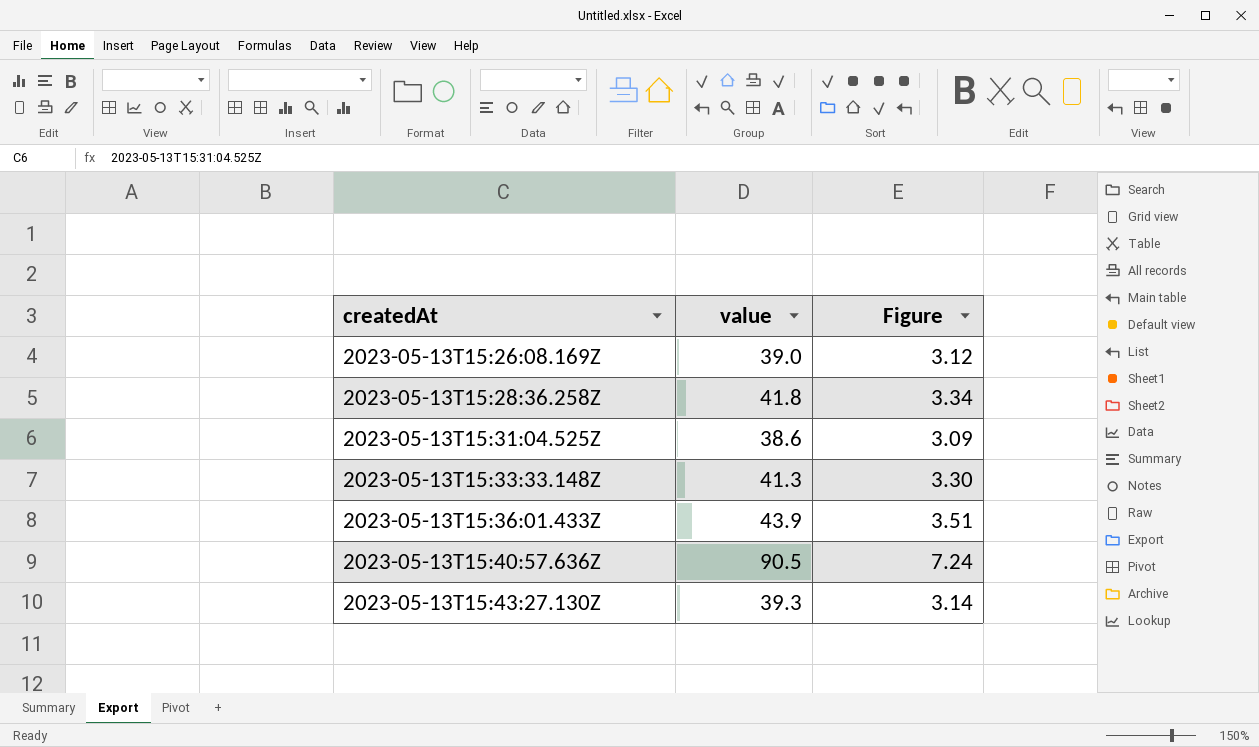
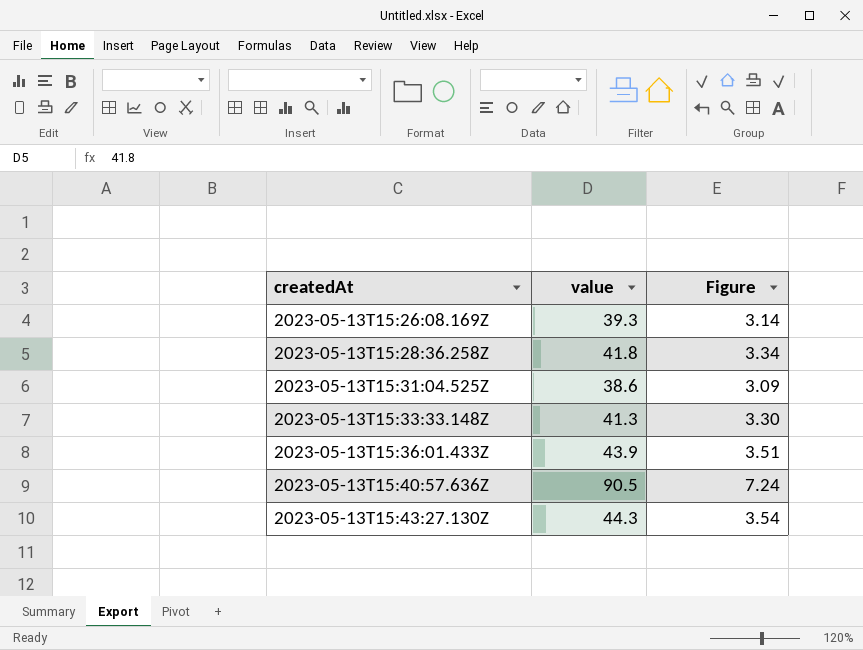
2023-05-13T15:26:08.169Z | value: 39.0 -> 39.3
2023-05-13T15:26:08.169Z | Figure: 3.12 -> 3.14
2023-05-13T15:43:27.130Z | value: 39.3 -> 44.3
2023-05-13T15:43:27.130Z | Figure: 3.14 -> 3.54

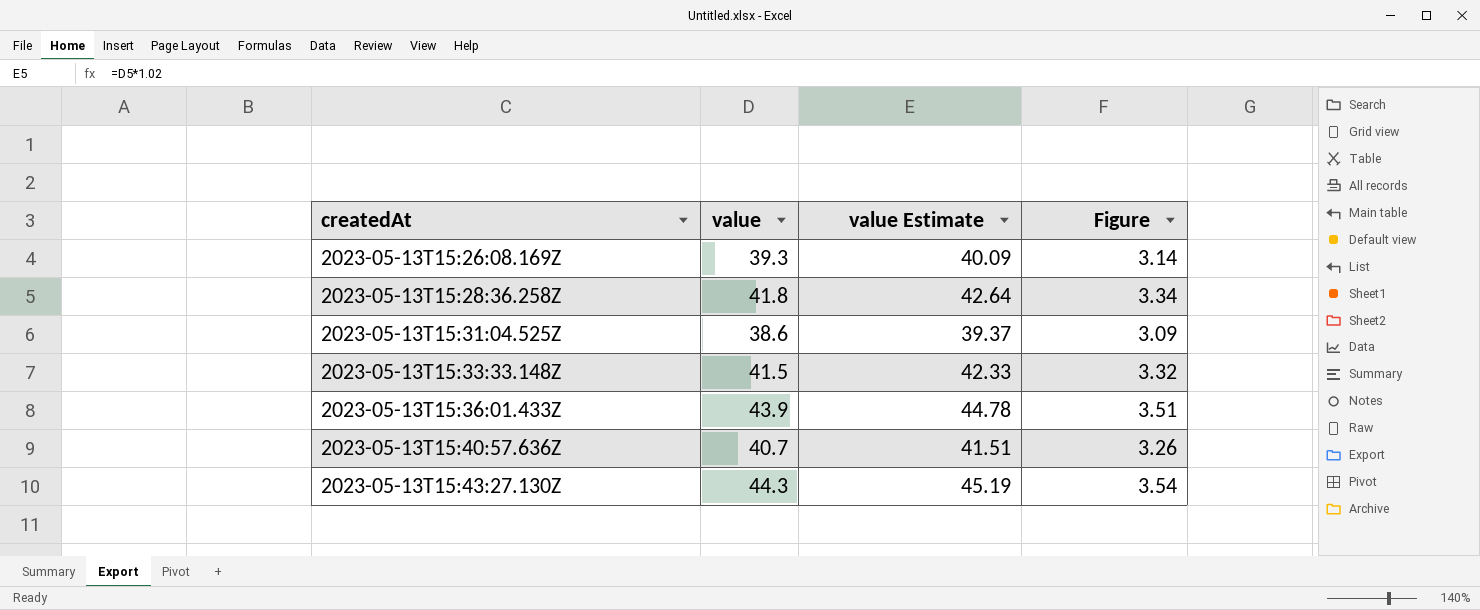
column value Estimate | formula: none -> [value] * 1.02
2023-05-13T15:33:33.148Z | value: 41.3 -> 41.5
2023-05-13T15:33:33.148Z | Figure: 3.30 -> 3.32
2023-05-13T15:40:57.636Z | value: 90.5 -> 40.7
2023-05-13T15:40:57.636Z | Figure: 7.24 -> 3.26

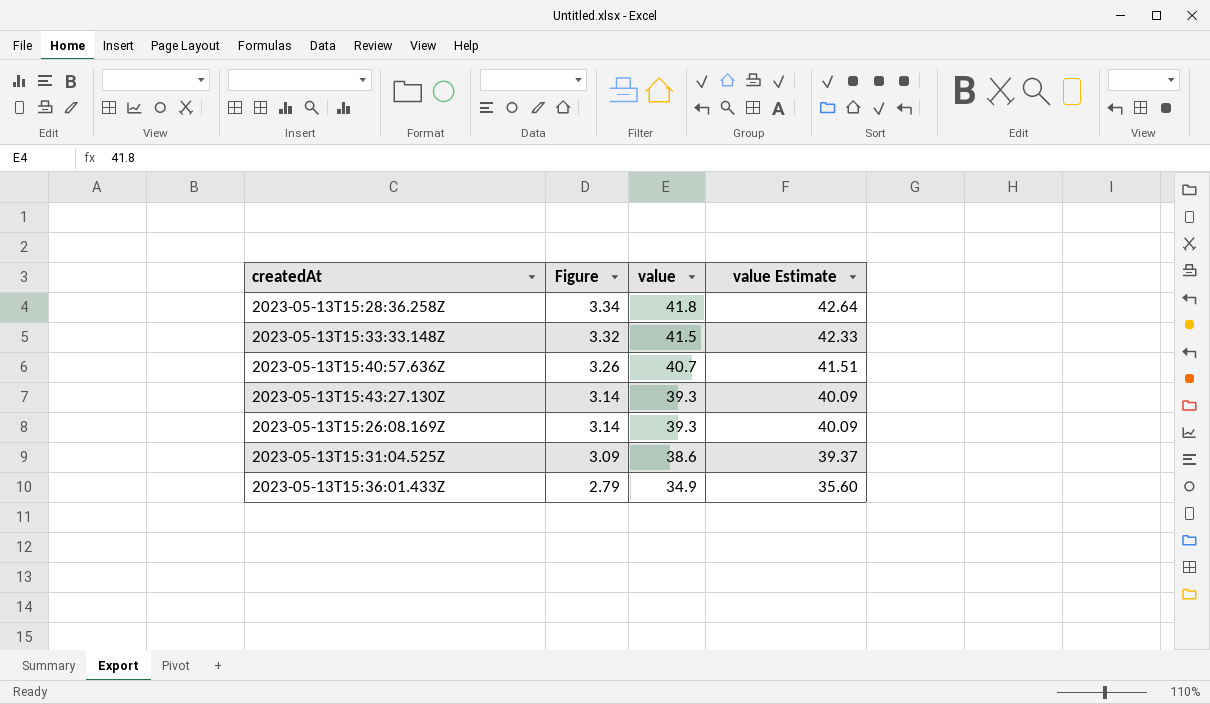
row order: createdAt ascending -> Figure descending
column Figure | position: 4 -> 2
2023-05-13T15:43:27.130Z | Figure: 3.54 -> 3.14
2023-05-13T15:43:27.130Z | value: 44.3 -> 39.3
2023-05-13T15:43:27.130Z | value Estimate: 45.19 -> 40.09
2023-05-13T15:36:01.433Z | Figure: 3.51 -> 2.79
2023-05-13T15:36:01.433Z | value: 43.9 -> 34.9
2023-05-13T15:36:01.433Z | value Estimate: 44.78 -> 35.60

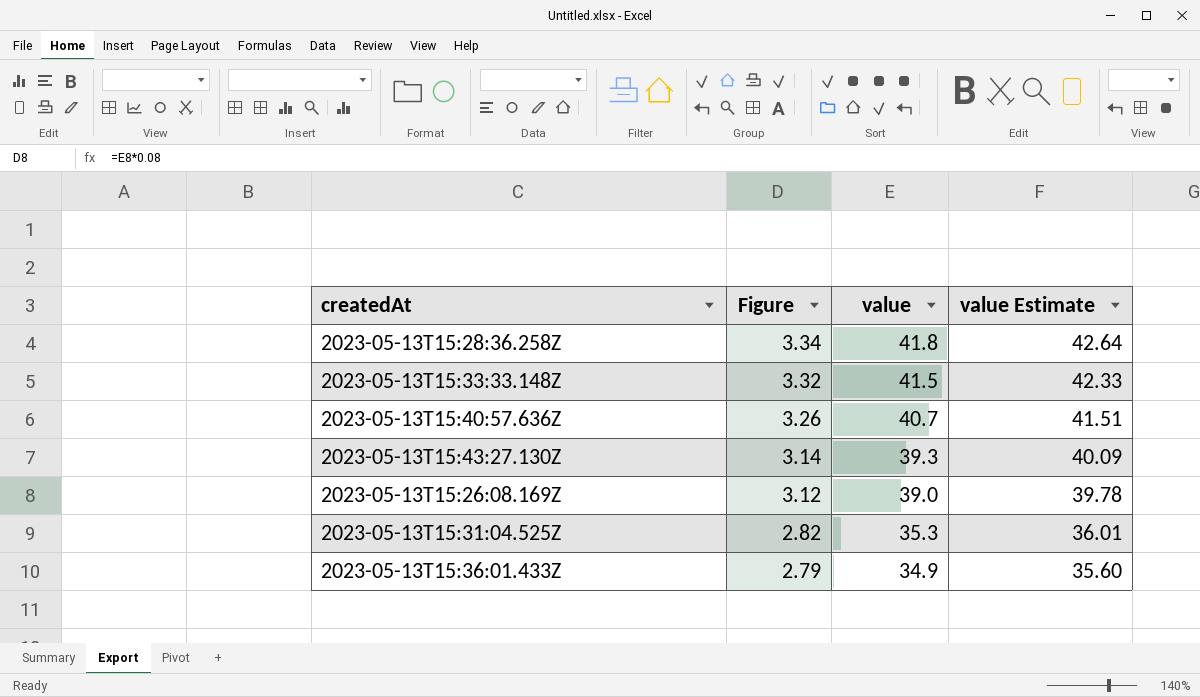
2023-05-13T15:26:08.169Z | Figure: 3.14 -> 3.12
2023-05-13T15:26:08.169Z | value: 39.3 -> 39.0
2023-05-13T15:26:08.169Z | value Estimate: 40.09 -> 39.78
2023-05-13T15:31:04.525Z | Figure: 3.09 -> 2.82
2023-05-13T15:31:04.525Z | value: 38.6 -> 35.3
2023-05-13T15:31:04.525Z | value Estimate: 39.37 -> 36.01

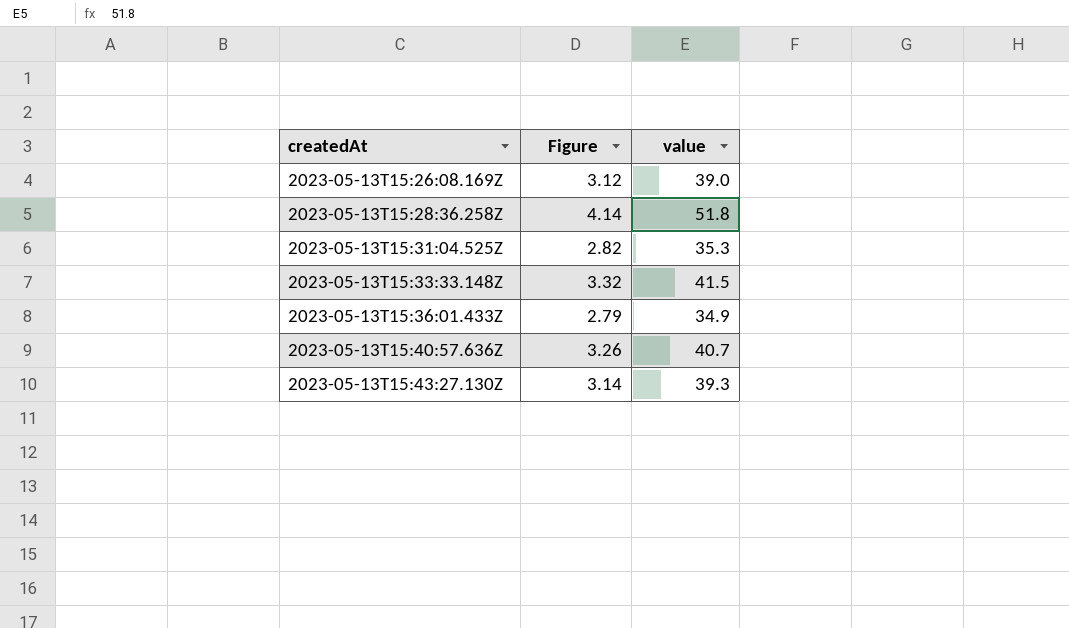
row order: Figure descending -> createdAt ascending
column value Estimate | formula: [value] * 1.02 -> none
2023-05-13T15:28:36.258Z | Figure: 3.34 -> 4.14
2023-05-13T15:28:36.258Z | value: 41.8 -> 51.8

